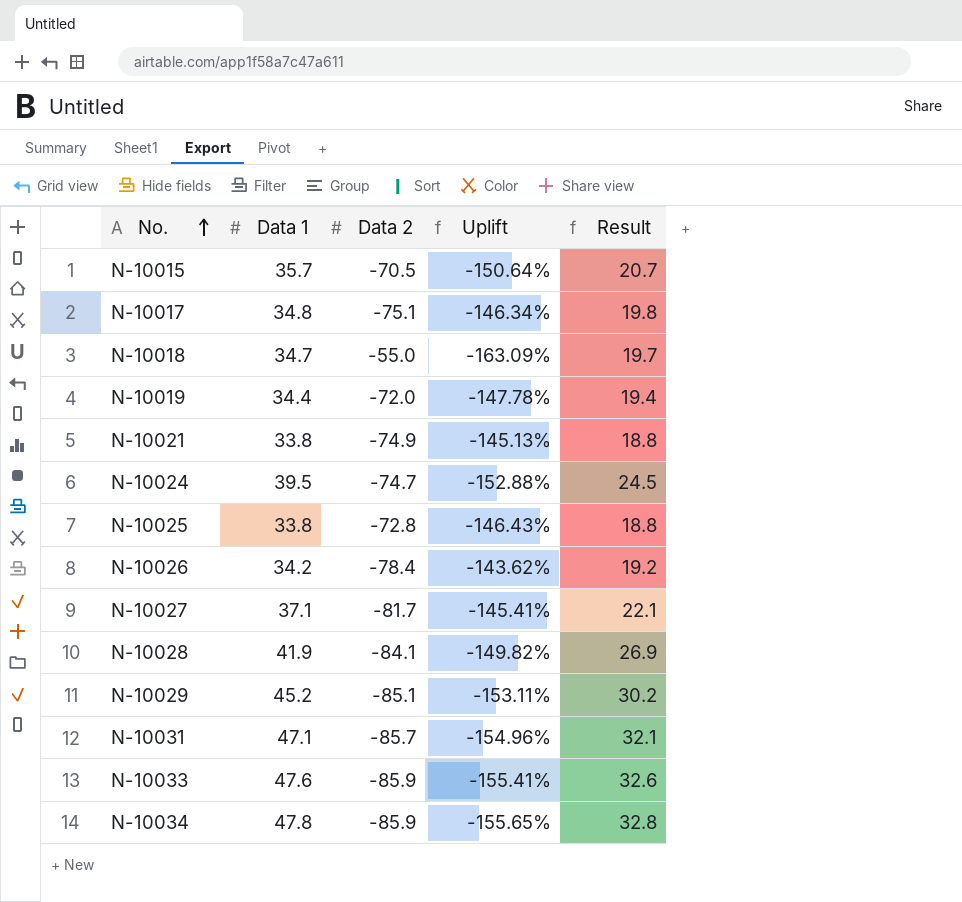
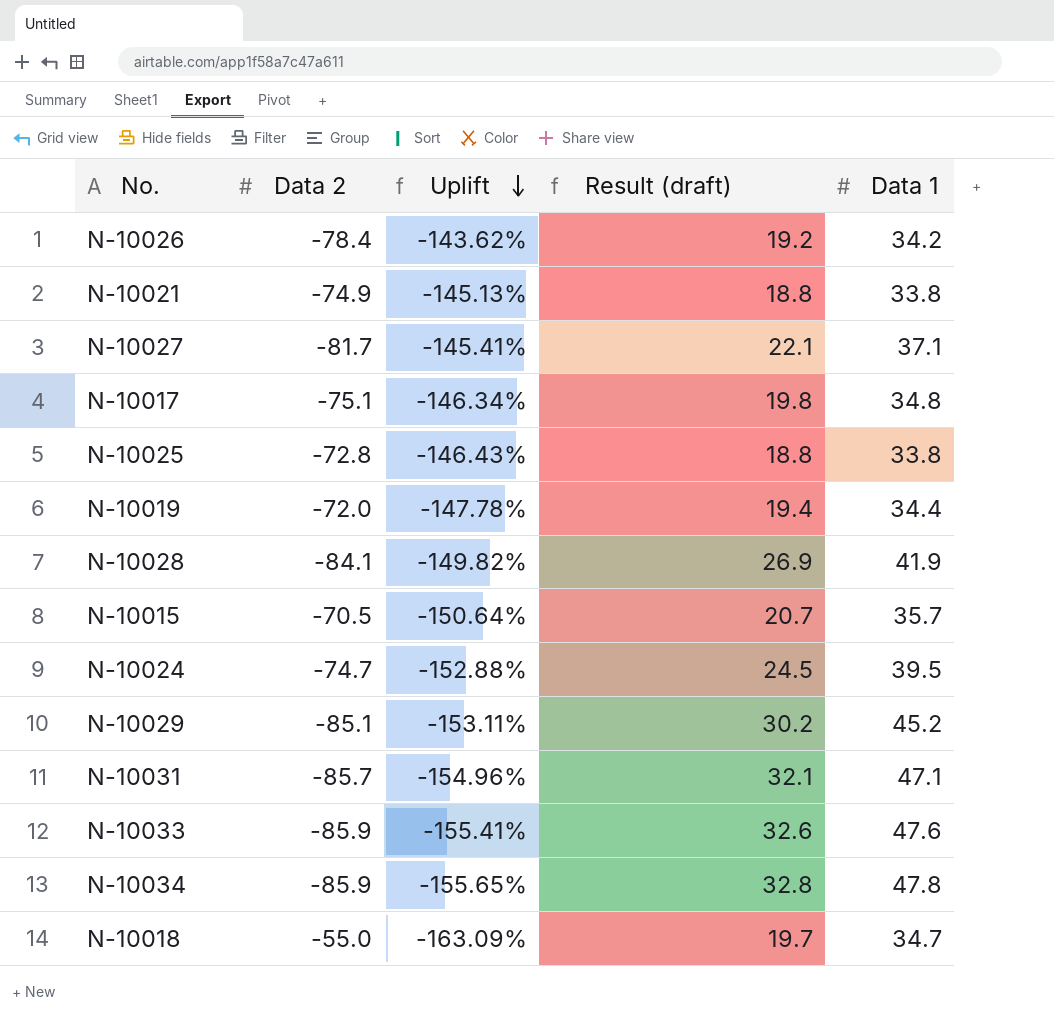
row order: No. ascending -> Uplift descending
column name: Result -> Result (draft)
column Data 1 | position: 2 -> 5

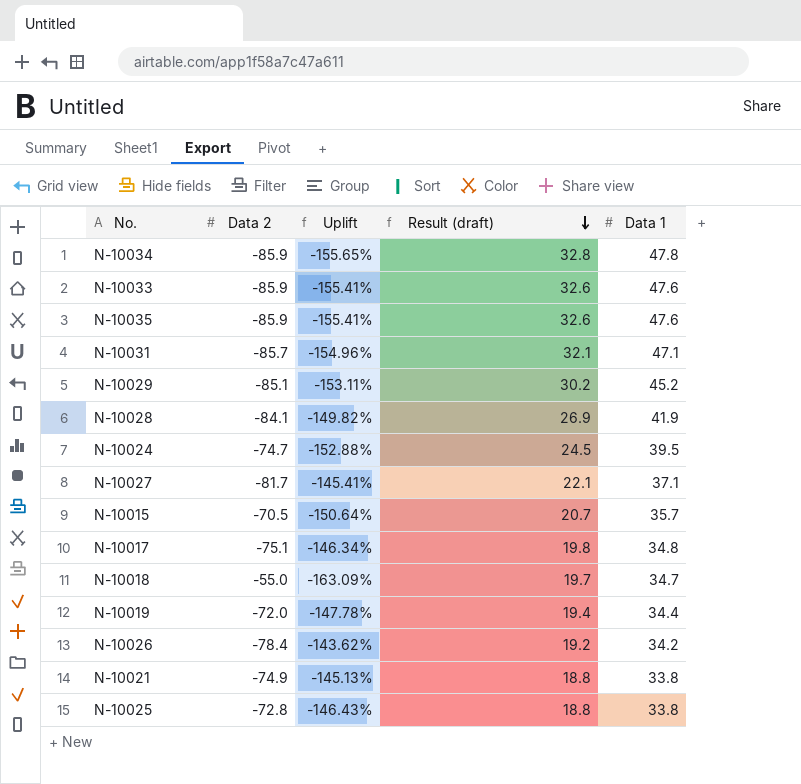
row order: Uplift descending -> Result (draft) descending
row N-10035: none -> -85.9 | -155.41% | 32.6 | 47.6

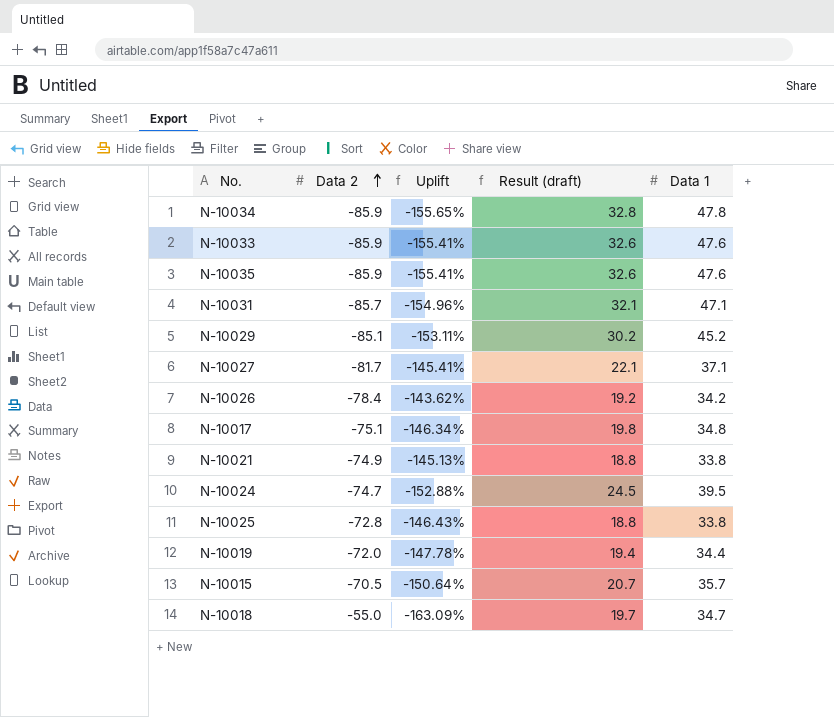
row order: Result (draft) descending -> Data 2 ascending
row N-10028: -84.1 | -149.82% | 26.9 | 41.9 -> none

